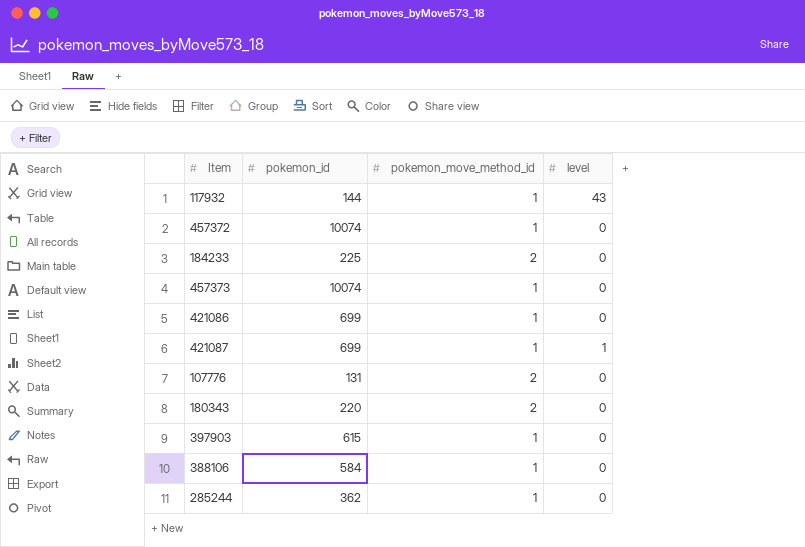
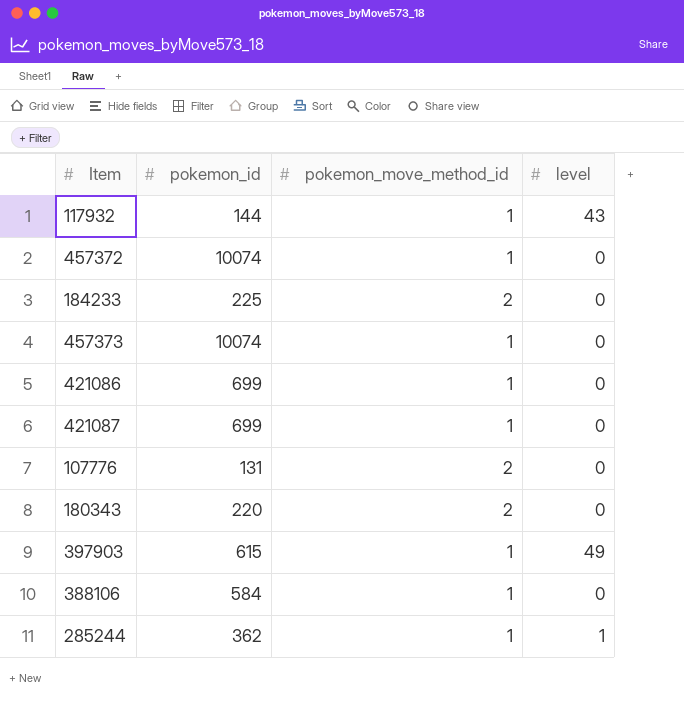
421087 | level: 1 -> 0
397903 | level: 0 -> 49
285244 | level: 0 -> 1

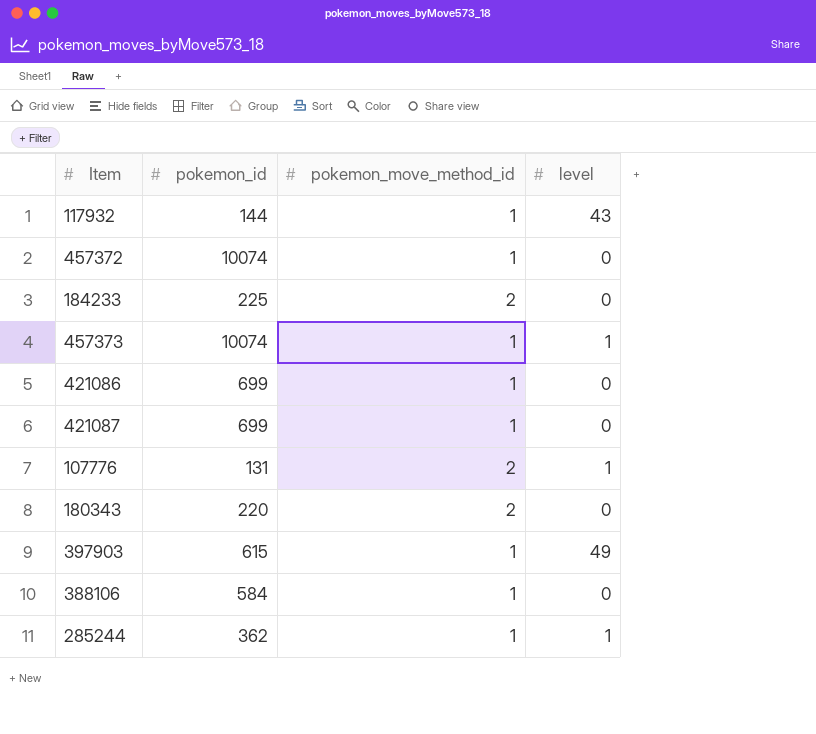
457373 | level: 0 -> 1
107776 | level: 0 -> 1

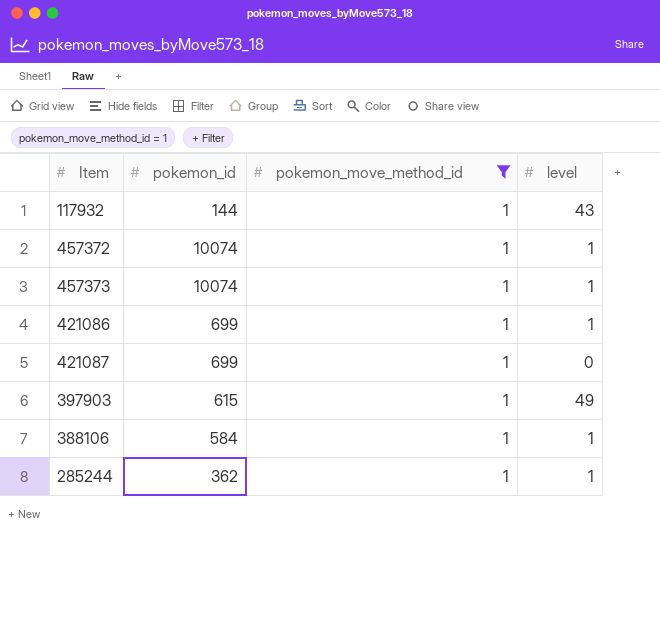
filter: none -> pokemon_move_method_id = 1
457372 | level: 0 -> 1
421086 | level: 0 -> 1
388106 | level: 0 -> 1

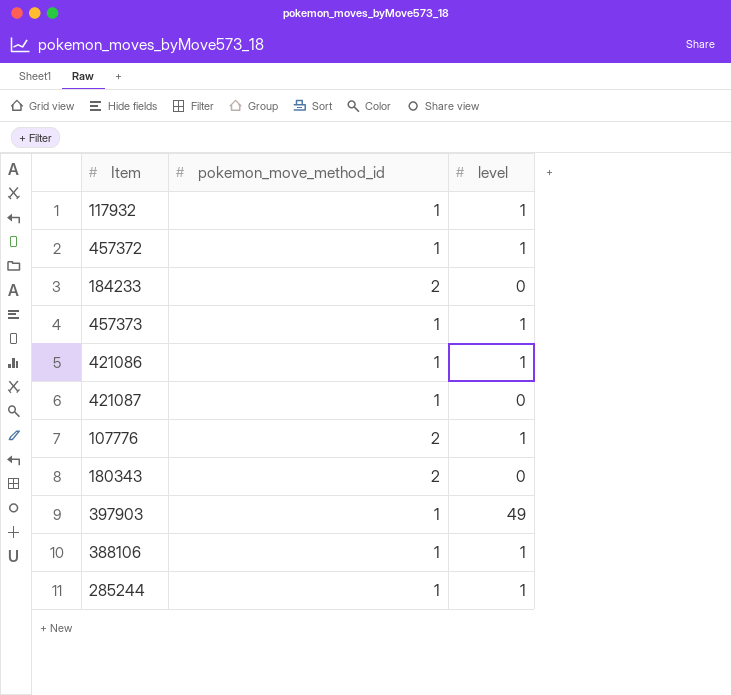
filter: pokemon_move_method_id = 1 -> none
column pokemon_id | position: 2 -> none
117932 | level: 43 -> 1

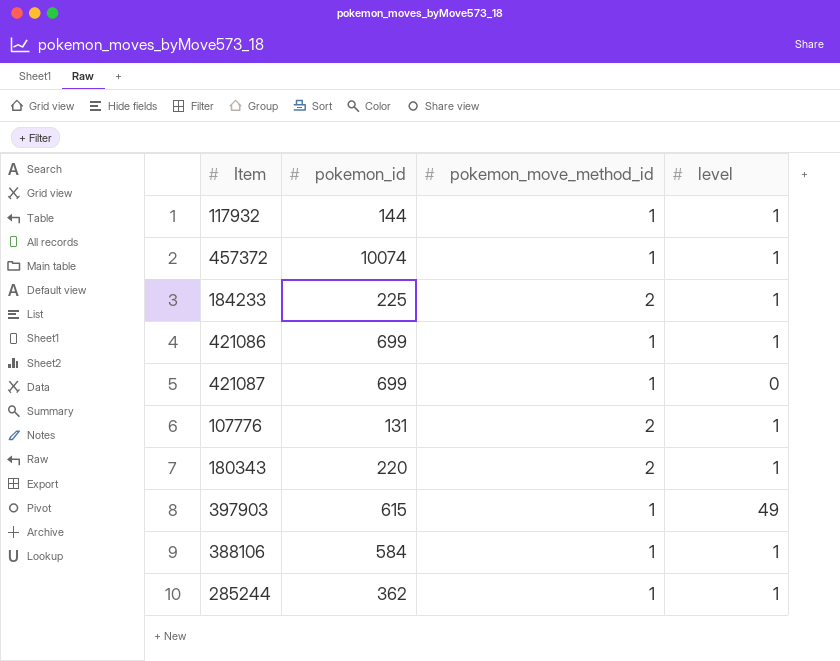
column pokemon_id | position: none -> 2
row 457373: 1 | 1 -> none
184233 | level: 0 -> 1
180343 | level: 0 -> 1

